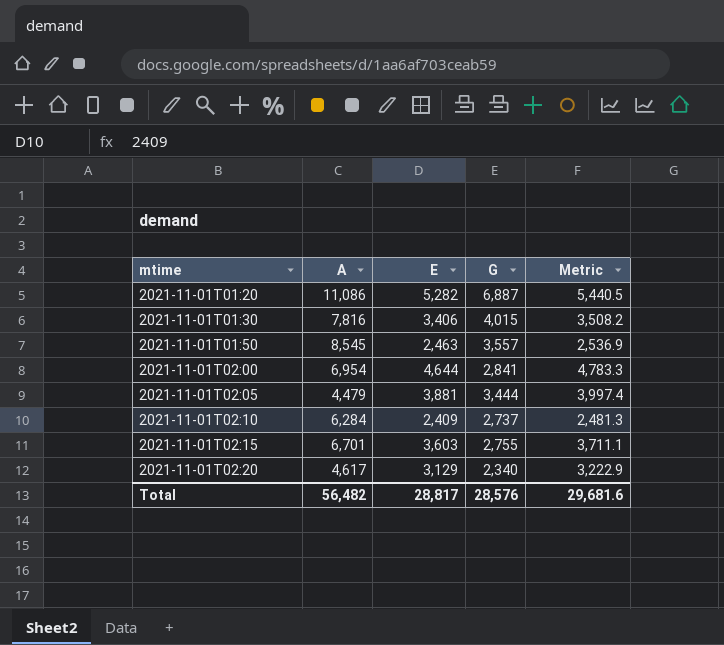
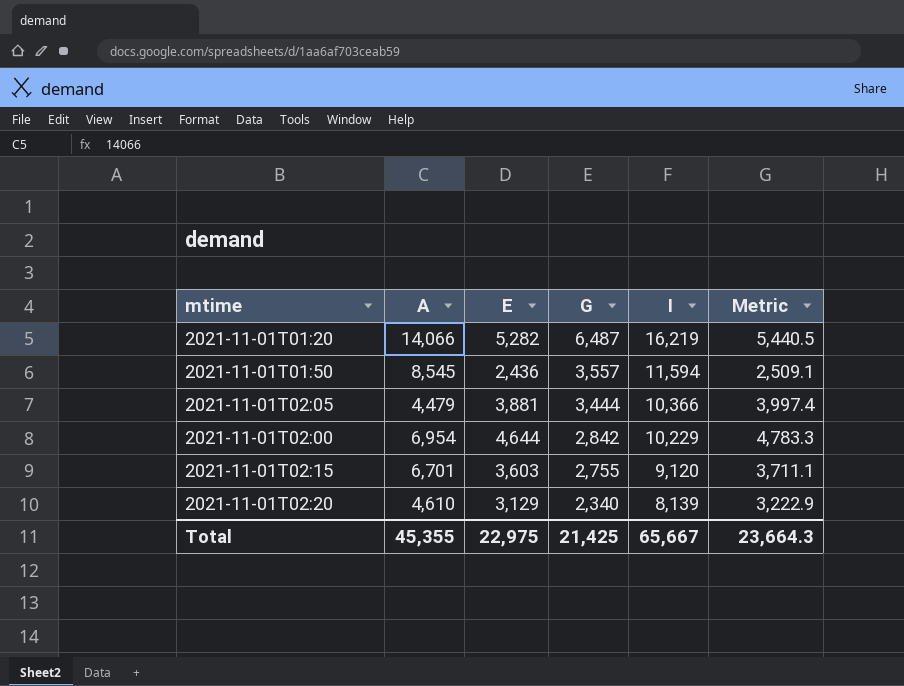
row order: mtime ascending -> G descending
column I | position: none -> 5
row 2021-11-01T01:30: 7,816 | 3,406 | 4,015 | 3,508.2 -> none
row 2021-11-01T02:10: 6,284 | 2,409 | 2,737 | 2,481.3 -> none
2021-11-01T01:20 | A: 11,086 -> 14,066
2021-11-01T01:20 | G: 6,887 -> 6,487
2021-11-01T01:50 | E: 2,463 -> 2,436
2021-11-01T01:50 | Metric: 2,536.9 -> 2,509.1
2021-11-01T02:00 | G: 2,841 -> 2,842
2021-11-01T02:20 | A: 4,617 -> 4,610
Total | A: 56,482 -> 45,355
Total | E: 28,817 -> 22,975
Total | G: 28,576 -> 21,425
Total | Metric: 29,681.6 -> 23,664.3

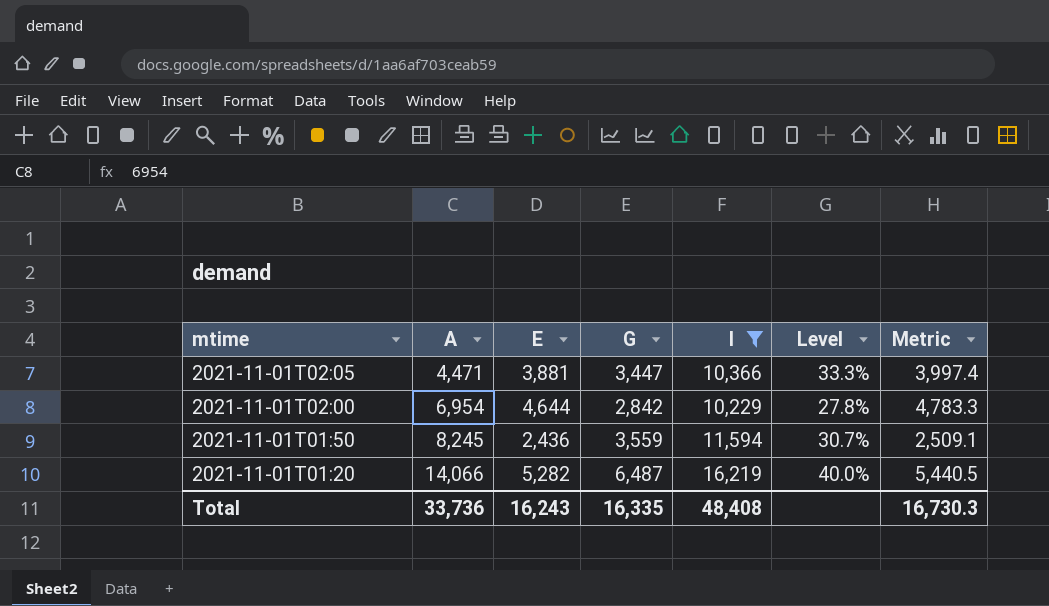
filter: none -> I >= 10,229
row order: G descending -> mtime descending
column Level | formula: none -> [G] / [I]
2021-11-01T02:05 | A: 4,479 -> 4,471
2021-11-01T02:05 | G: 3,444 -> 3,447
2021-11-01T01:50 | A: 8,545 -> 8,245
2021-11-01T01:50 | G: 3,557 -> 3,559
Total | A: 45,355 -> 33,736
Total | E: 22,975 -> 16,243
Total | G: 21,425 -> 16,335
Total | I: 65,667 -> 48,408
Total | Metric: 23,664.3 -> 16,730.3

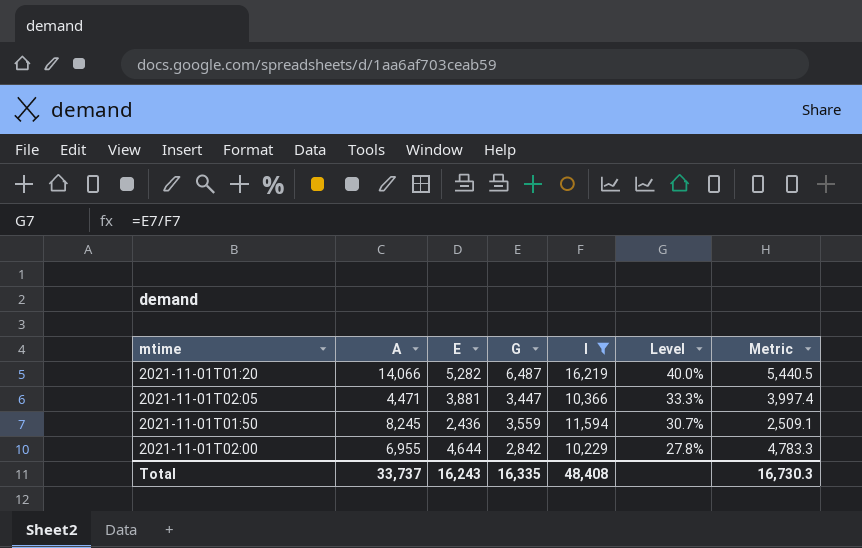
row order: mtime descending -> Level descending
2021-11-01T02:00 | A: 6,954 -> 6,955
Total | A: 33,736 -> 33,737

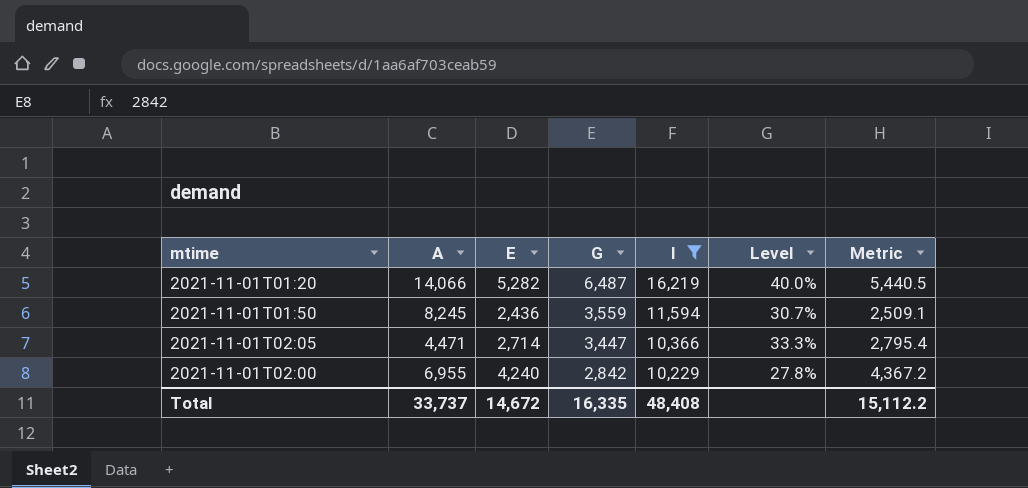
row order: Level descending -> G descending
2021-11-01T02:05 | E: 3,881 -> 2,714
2021-11-01T02:05 | Metric: 3,997.4 -> 2,795.4
2021-11-01T02:00 | E: 4,644 -> 4,240
2021-11-01T02:00 | Metric: 4,783.3 -> 4,367.2
Total | E: 16,243 -> 14,672
Total | Metric: 16,730.3 -> 15,112.2

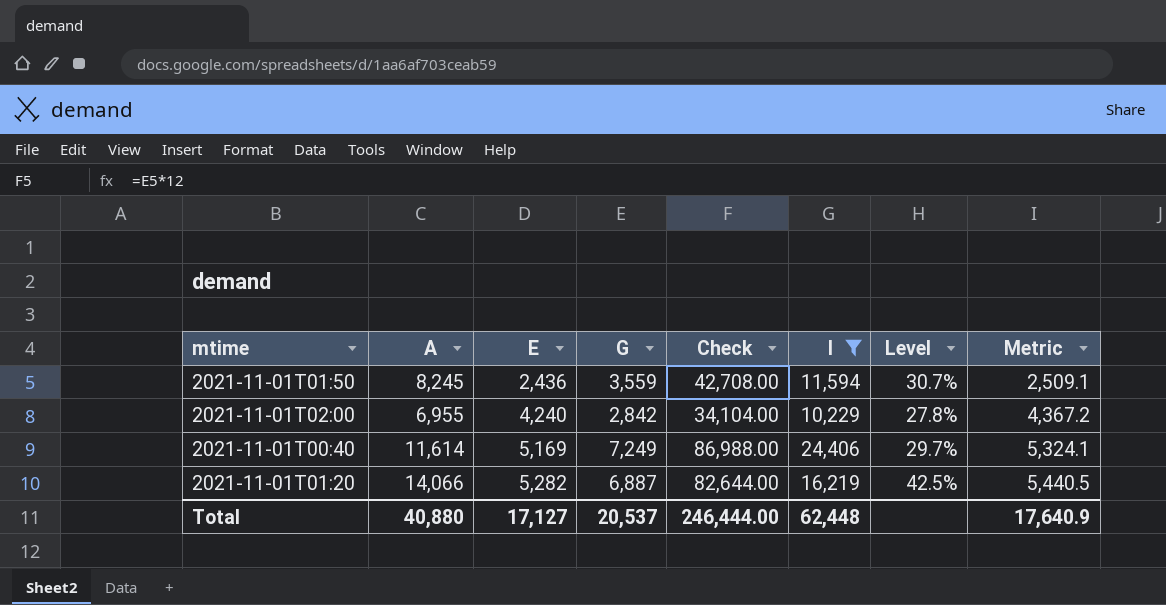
row order: G descending -> E ascending
column Check | formula: none -> [G] * 12
row 2021-11-01T02:05: 4,471 | 2,714 | 3,447 | 10,366 | 33.3% | 2,795.4 -> none
row 2021-11-01T00:40: none -> 11,614 | 5,169 | 7,249 | 86,988.00 | 24,406 | 29.7% | 5,324.1
2021-11-01T01:20 | G: 6,487 -> 6,887
2021-11-01T01:20 | Level: 40.0% -> 42.5%
Total | A: 33,737 -> 40,880
Total | E: 14,672 -> 17,127
Total | G: 16,335 -> 20,537
Total | I: 48,408 -> 62,448
Total | Metric: 15,112.2 -> 17,640.9

